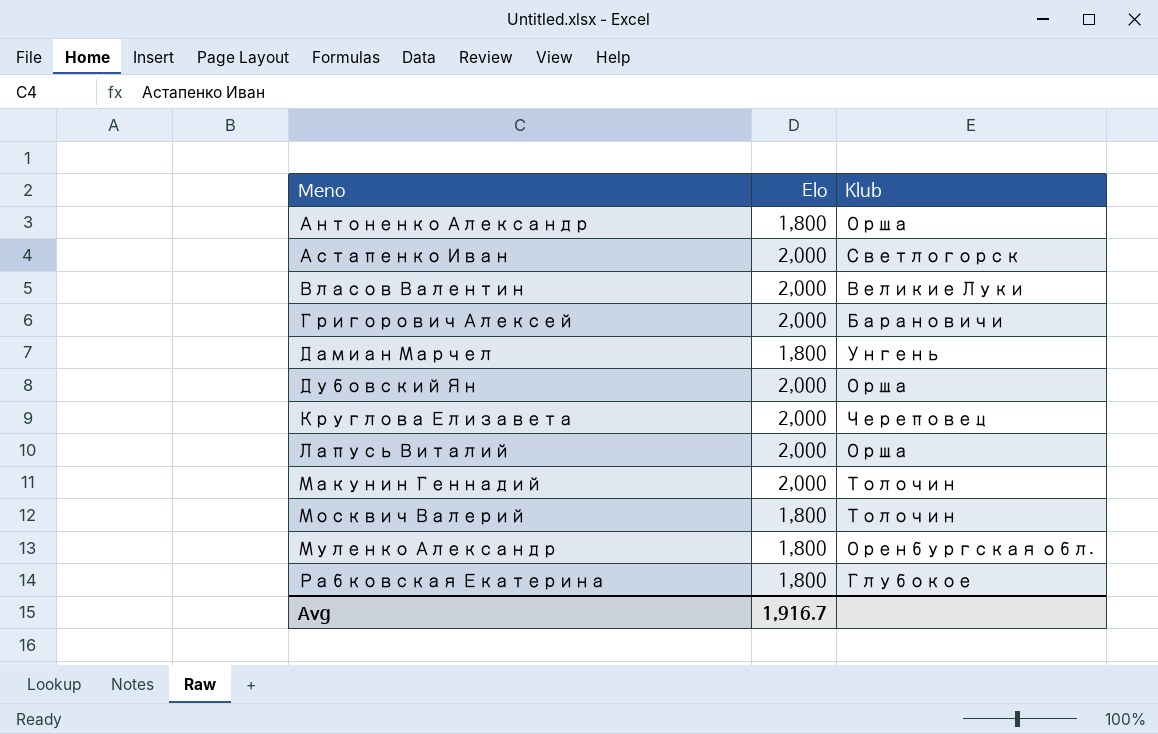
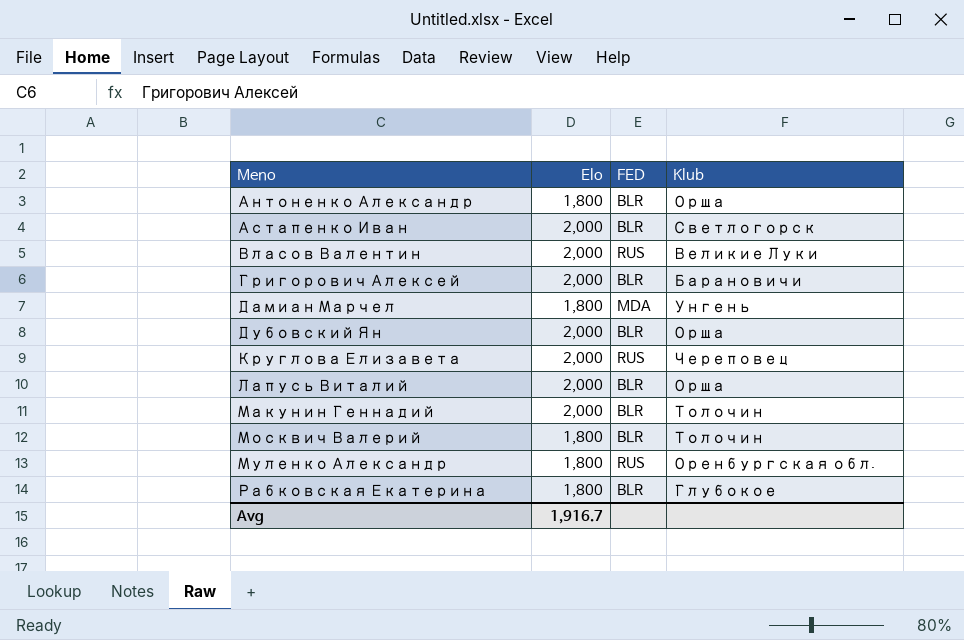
column FED | position: none -> 3

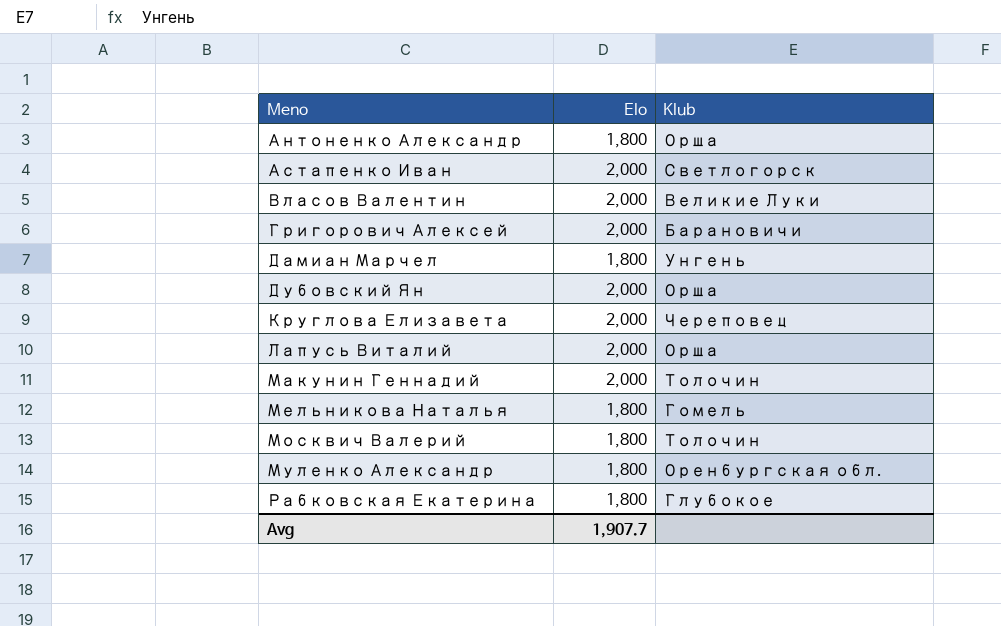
column FED | position: 3 -> none
row Мельникова Наталья: none -> 1,800 | Гомель
Avg | Elo: 1,916.7 -> 1,907.7

